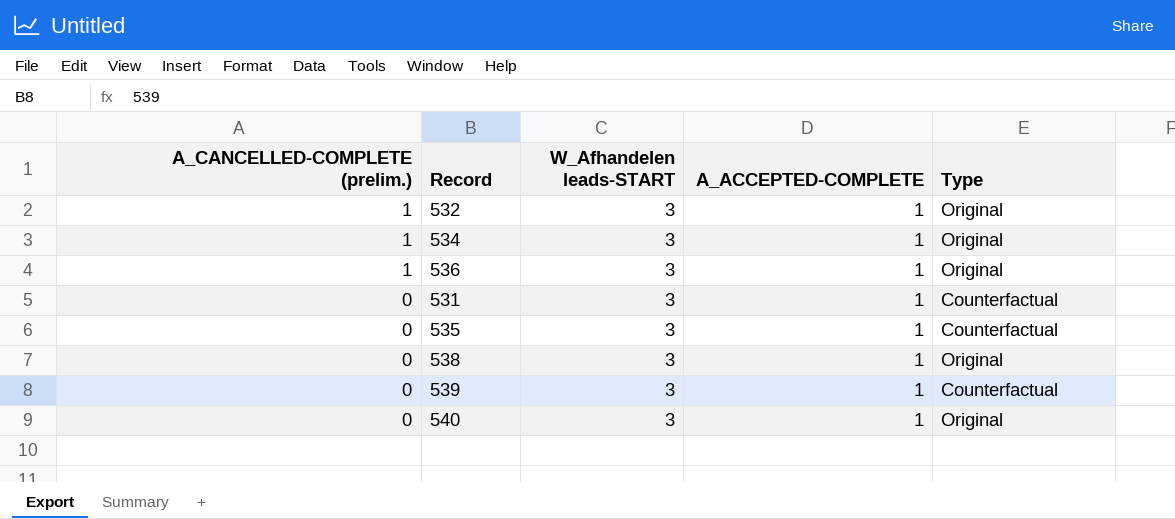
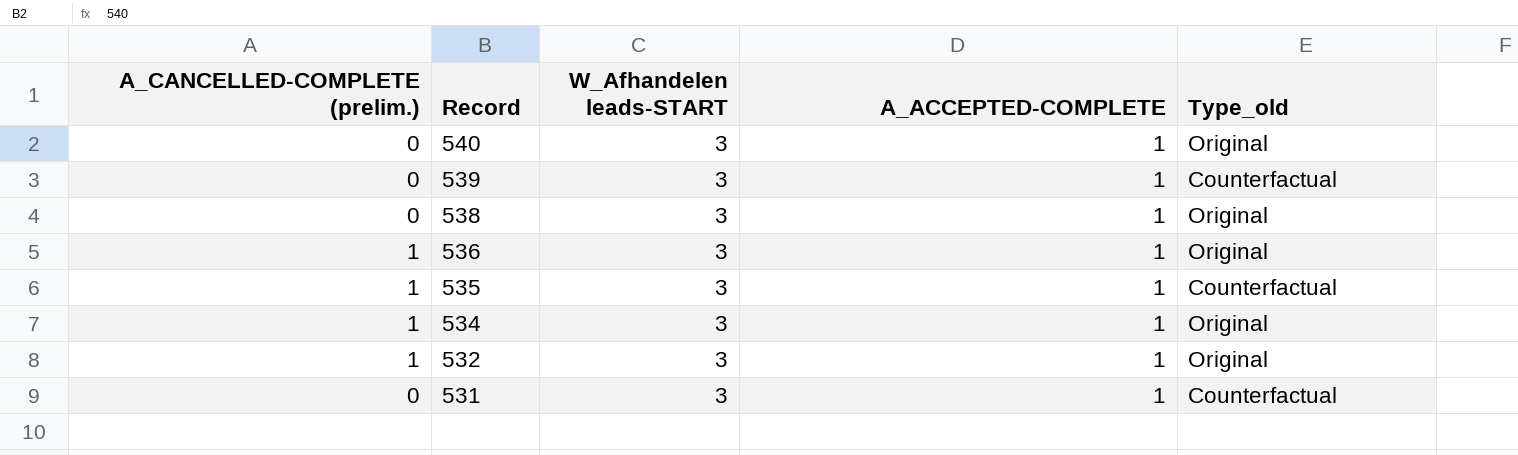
row order: A_CANCELLED-COMPLETE (prelim.) descending -> Record descending
column name: Type -> Type_old
535 | A_CANCELLED-COMPLETE (prelim.): 0 -> 1

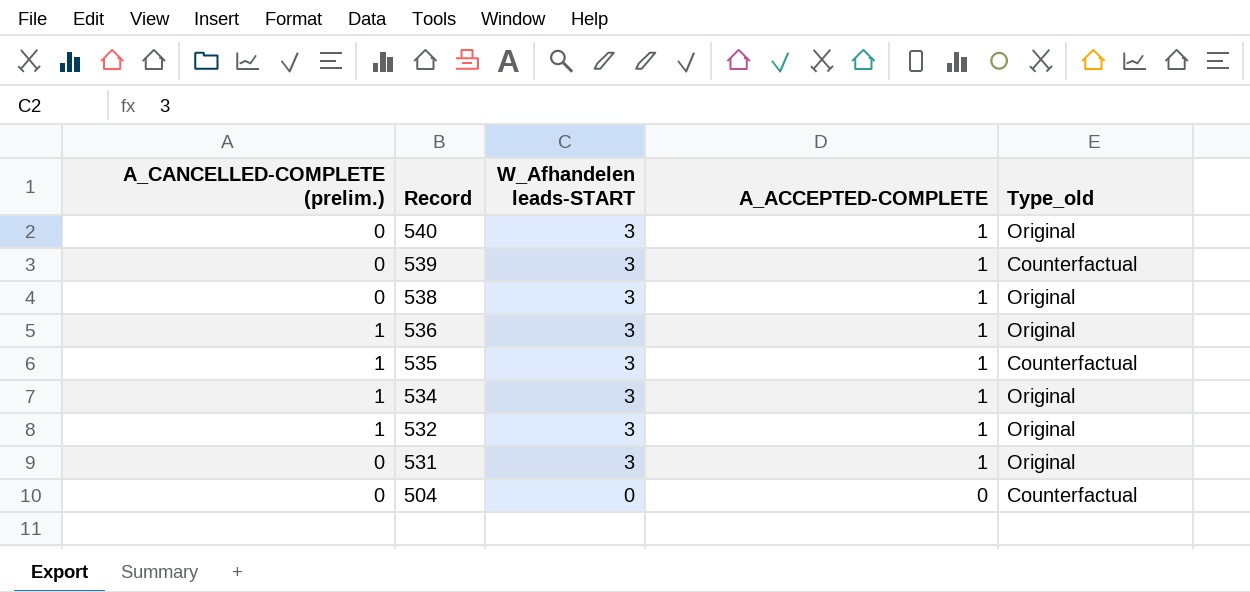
531 | Type_old: Counterfactual -> Original
row 504: none -> 0 | 0 | 0 | Counterfactual

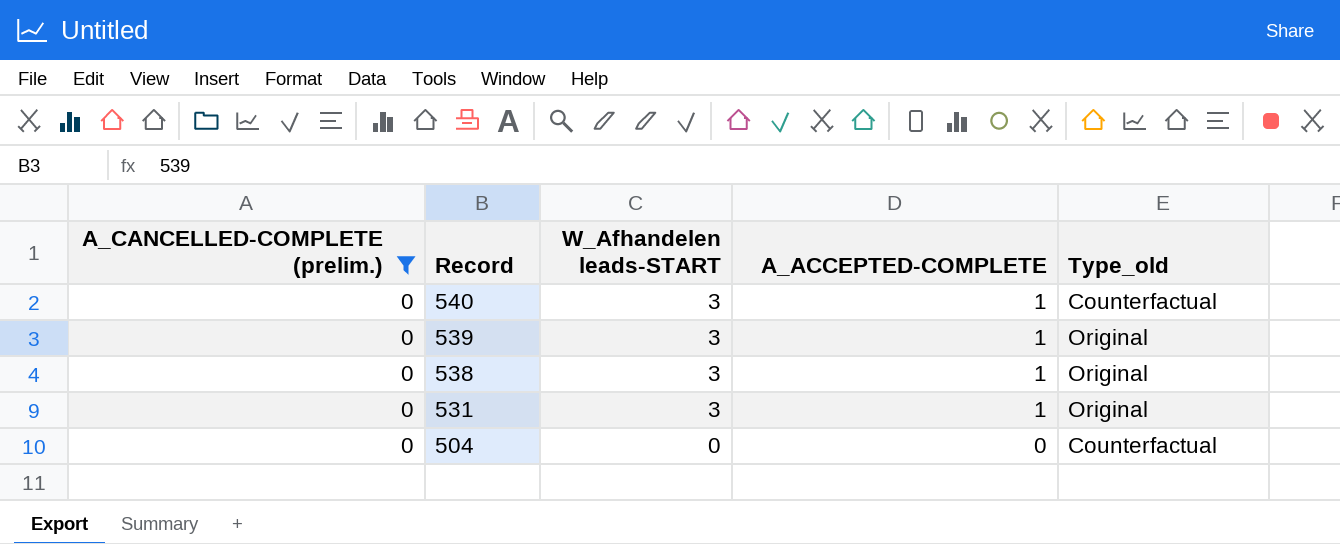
filter: none -> A_CANCELLED-COMPLETE (prelim.) = 0
540 | Type_old: Original -> Counterfactual
539 | Type_old: Counterfactual -> Original

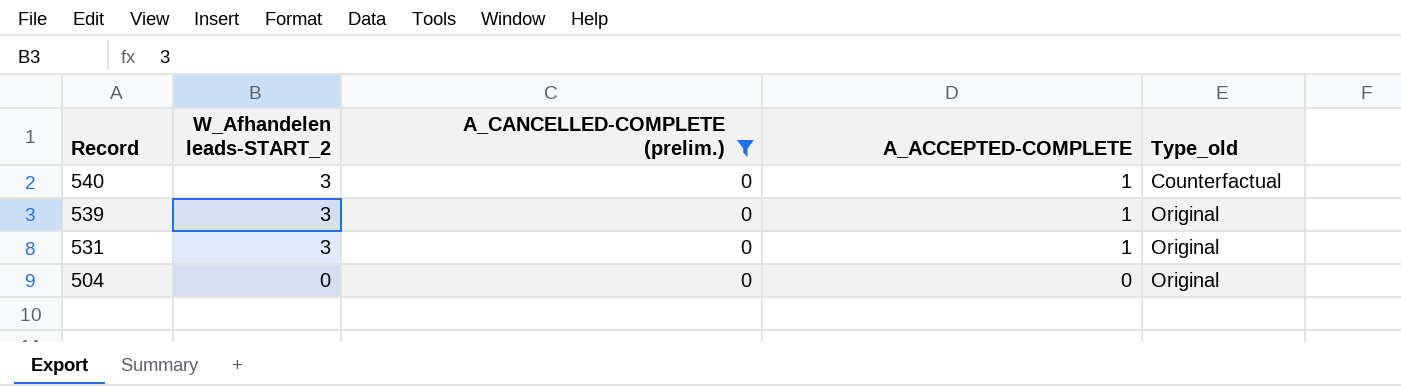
column name: W_Afhandelen leads-START -> W_Afhandelen leads-START_2
column A_CANCELLED-COMPLETE (prelim.) | position: 1 -> 3
row 538: 0 | 3 | 1 | Original -> none
504 | Type_old: Counterfactual -> Original

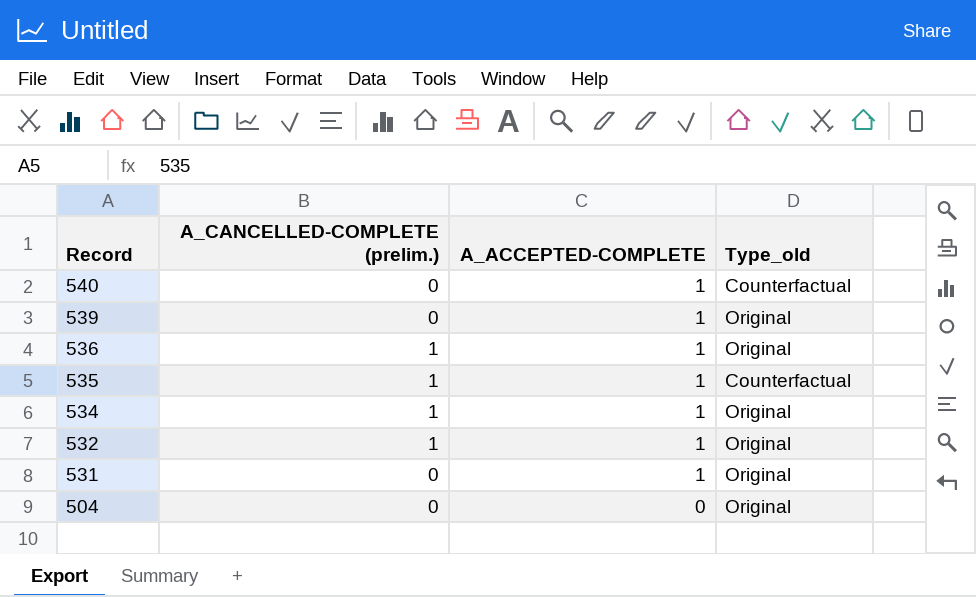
filter: A_CANCELLED-COMPLETE (prelim.) = 0 -> none
column W_Afhandelen leads-START_2 | position: 2 -> none

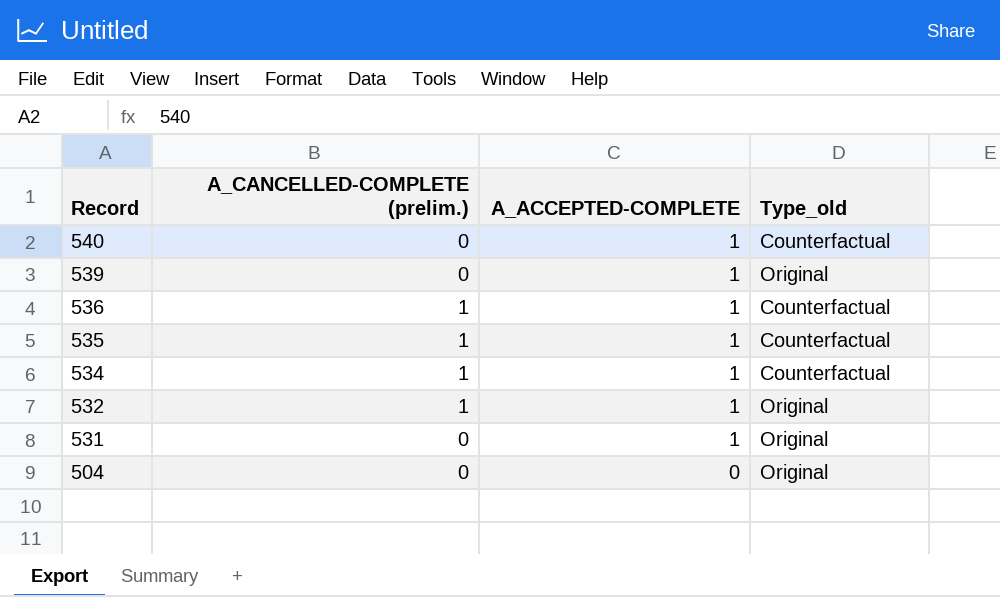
536 | Type_old: Original -> Counterfactual
534 | Type_old: Original -> Counterfactual

